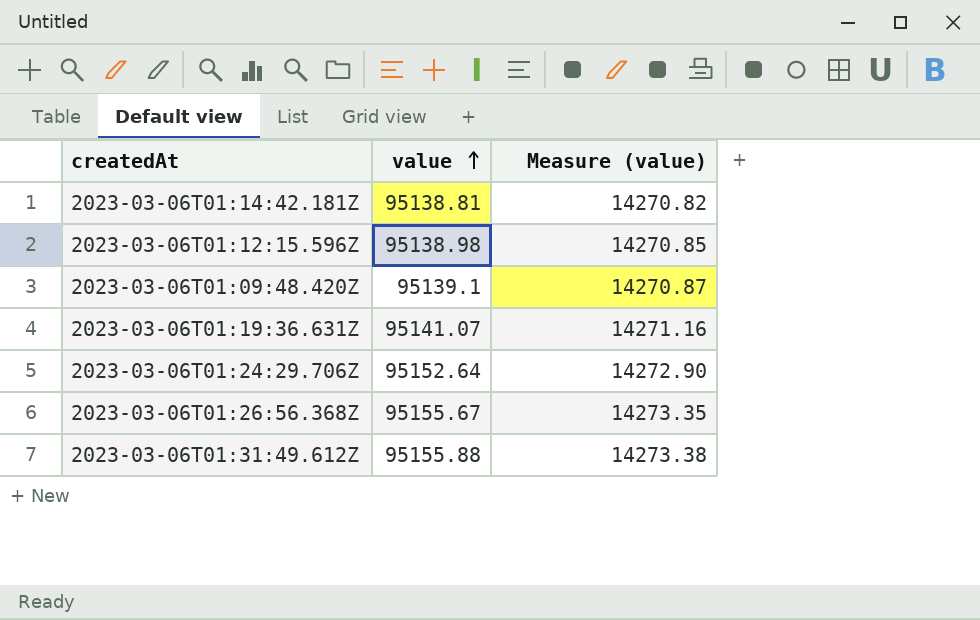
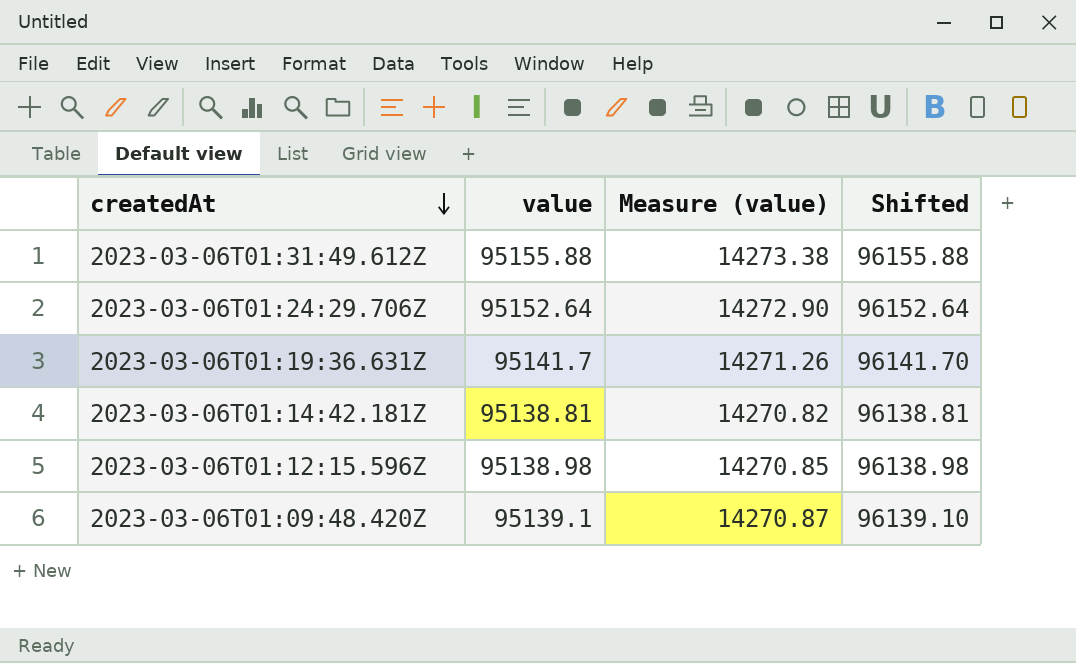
row order: value ascending -> createdAt descending
column Shifted | formula: none -> [value] + 1000
row 2023-03-06T01:26:56.368Z: 95155.67 | 14273.35 -> none
2023-03-06T01:19:36.631Z | value: 95141.07 -> 95141.7
2023-03-06T01:19:36.631Z | Measure (value): 14271.16 -> 14271.26

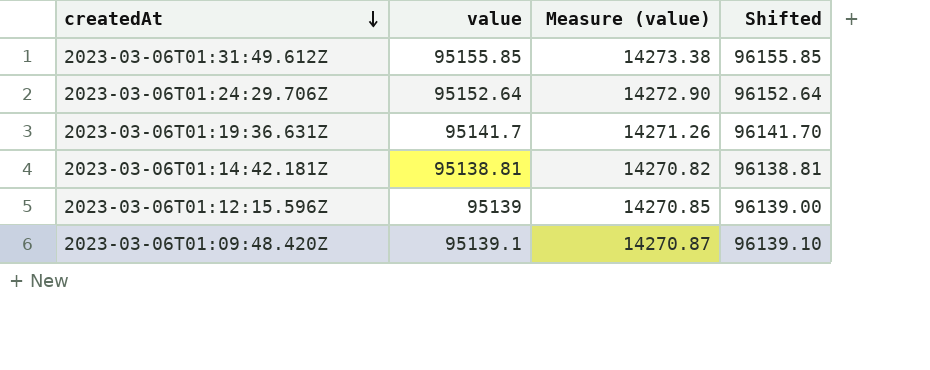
2023-03-06T01:31:49.612Z | value: 95155.88 -> 95155.85
2023-03-06T01:31:49.612Z | Shifted: 96155.88 -> 96155.85
2023-03-06T01:12:15.596Z | value: 95138.98 -> 95139
2023-03-06T01:12:15.596Z | Shifted: 96138.98 -> 96139.00

